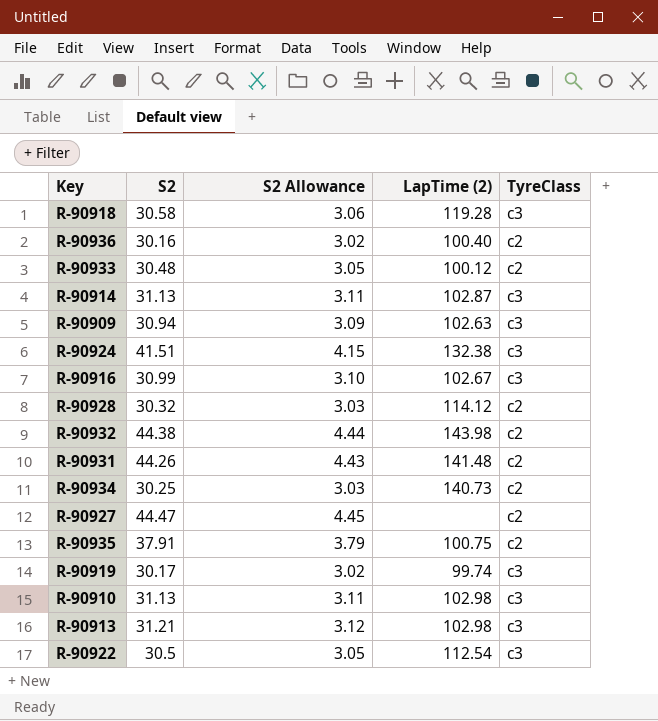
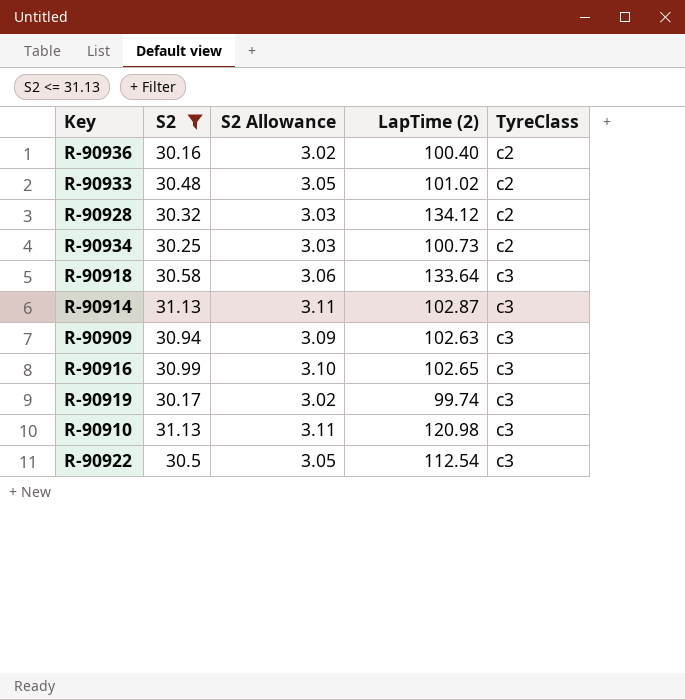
filter: none -> S2 <= 31.13
row order: none -> TyreClass ascending
R-90933 | LapTime (2): 100.12 -> 101.02
R-90928 | LapTime (2): 114.12 -> 134.12
R-90934 | LapTime (2): 140.73 -> 100.73
R-90918 | LapTime (2): 119.28 -> 133.64
R-90916 | LapTime (2): 102.67 -> 102.65
R-90910 | LapTime (2): 102.98 -> 120.98

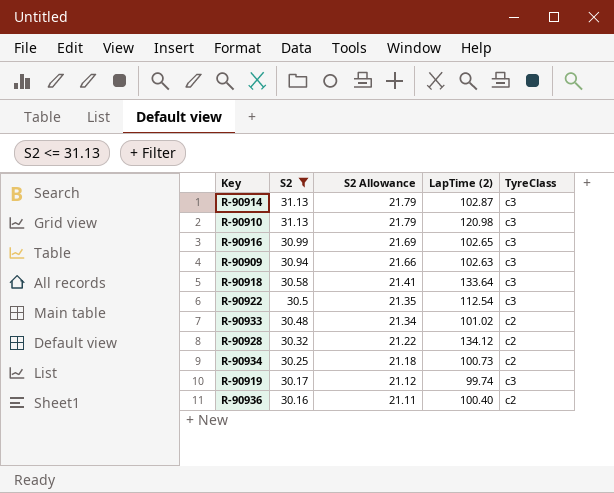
row order: TyreClass ascending -> S2 descending
column S2 Allowance | formula: [S2] * 0.1 -> [S2] * 0.7

